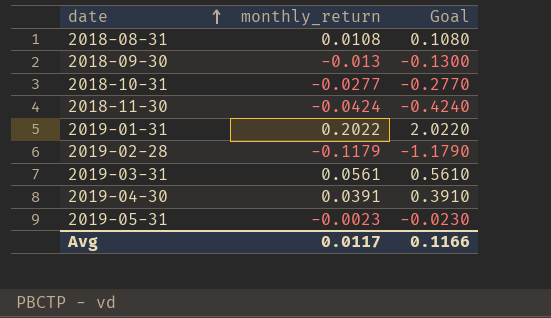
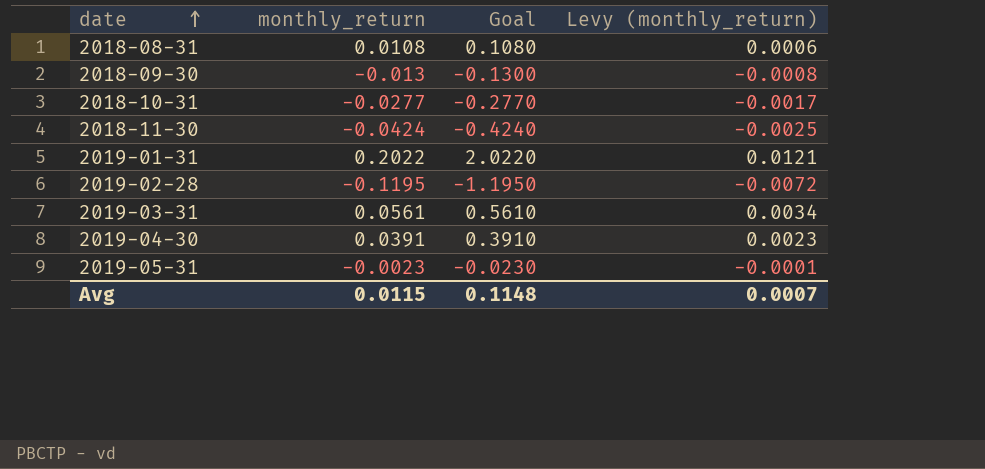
column Levy (monthly_return) | formula: none -> [monthly_return] * 0.06
2019-02-28 | monthly_return: -0.1179 -> -0.1195
2019-02-28 | Goal: -1.1790 -> -1.1950
Avg | monthly_return: 0.0117 -> 0.0115
Avg | Goal: 0.1166 -> 0.1148

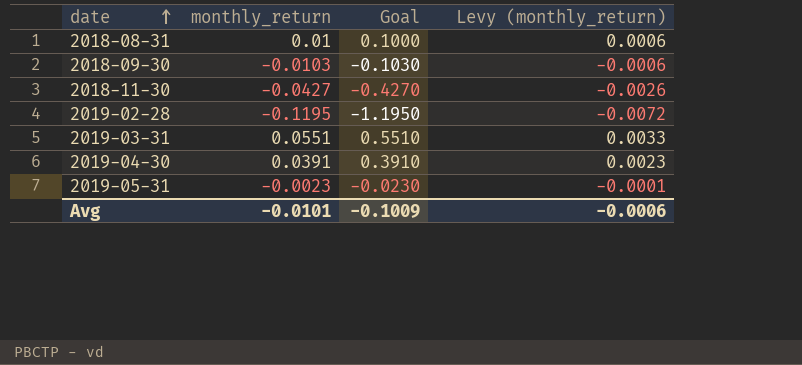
row 2018-10-31: -0.0277 | -0.2770 | -0.0017 -> none
row 2019-01-31: 0.2022 | 2.0220 | 0.0121 -> none
2018-08-31 | monthly_return: 0.0108 -> 0.01
2018-08-31 | Goal: 0.1080 -> 0.1000
2018-09-30 | monthly_return: -0.013 -> -0.0103
2018-09-30 | Goal: -0.1300 -> -0.1030
2018-09-30 | Levy (monthly_return): -0.0008 -> -0.0006
2018-11-30 | monthly_return: -0.0424 -> -0.0427
2018-11-30 | Goal: -0.4240 -> -0.4270
2018-11-30 | Levy (monthly_return): -0.0025 -> -0.0026
2019-03-31 | monthly_return: 0.0561 -> 0.0551
2019-03-31 | Goal: 0.5610 -> 0.5510
2019-03-31 | Levy (monthly_return): 0.0034 -> 0.0033
Avg | monthly_return: 0.0115 -> -0.0101
Avg | Goal: 0.1148 -> -0.1009
Avg | Levy (monthly_return): 0.0007 -> -0.0006

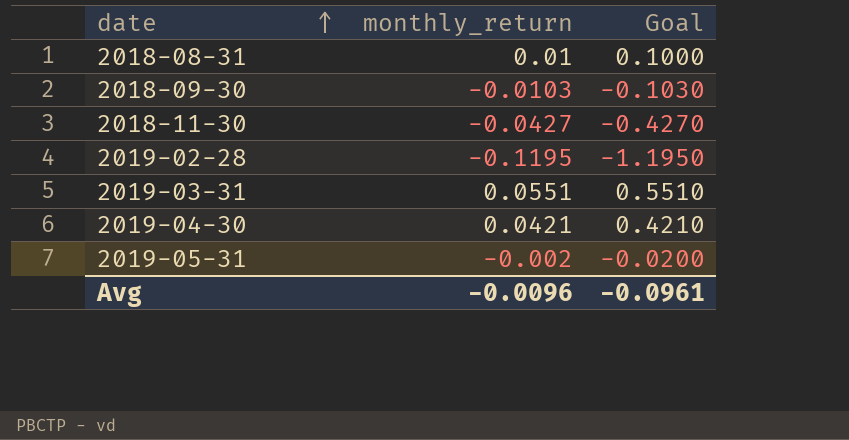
column Levy (monthly_return) | formula: [monthly_return] * 0.06 -> none
2019-04-30 | monthly_return: 0.0391 -> 0.0421
2019-04-30 | Goal: 0.3910 -> 0.4210
2019-05-31 | monthly_return: -0.0023 -> -0.002
2019-05-31 | Goal: -0.0230 -> -0.0200
Avg | monthly_return: -0.0101 -> -0.0096
Avg | Goal: -0.1009 -> -0.0961

